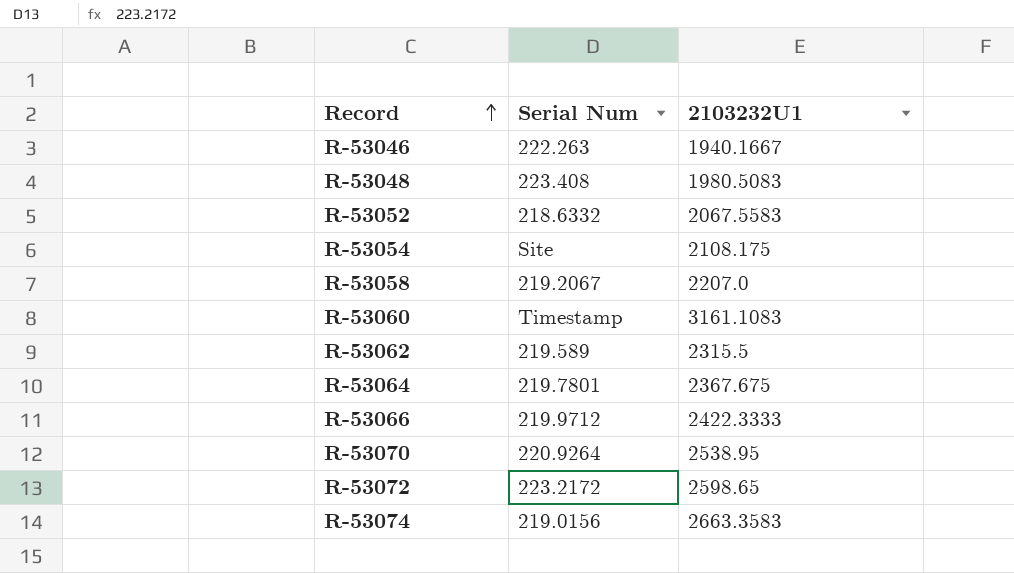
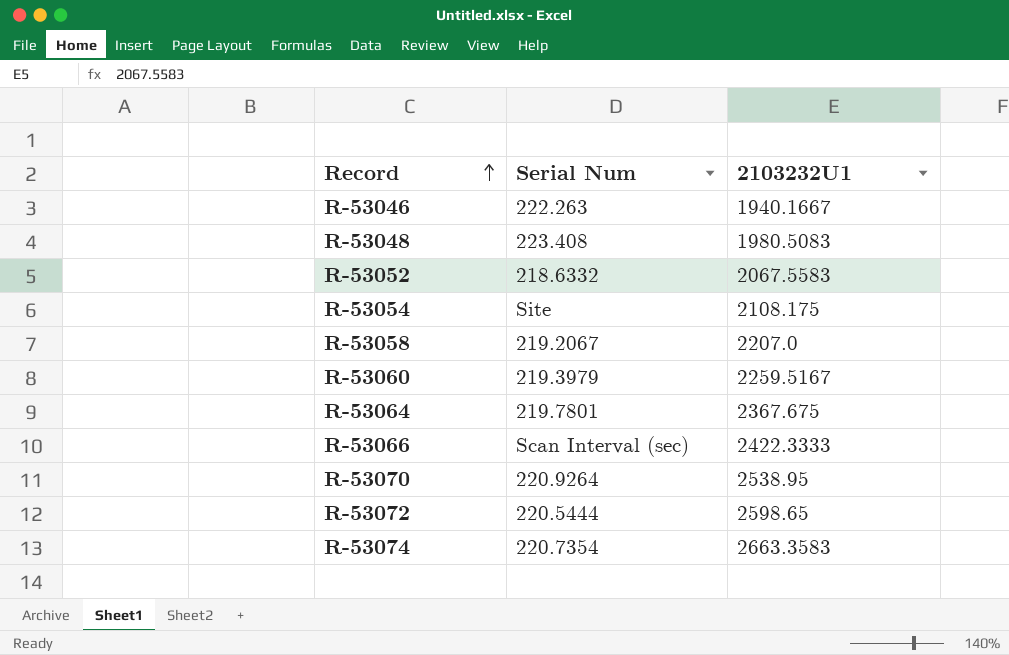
row R-53062: 219.589 | 2315.5 -> none
R-53060 | Serial Num: Timestamp -> 219.3979
R-53060 | 2103232U1: 3161.1083 -> 2259.5167
R-53066 | Serial Num: 219.9712 -> Scan Interval (sec)
R-53072 | Serial Num: 223.2172 -> 220.5444
R-53074 | Serial Num: 219.0156 -> 220.7354

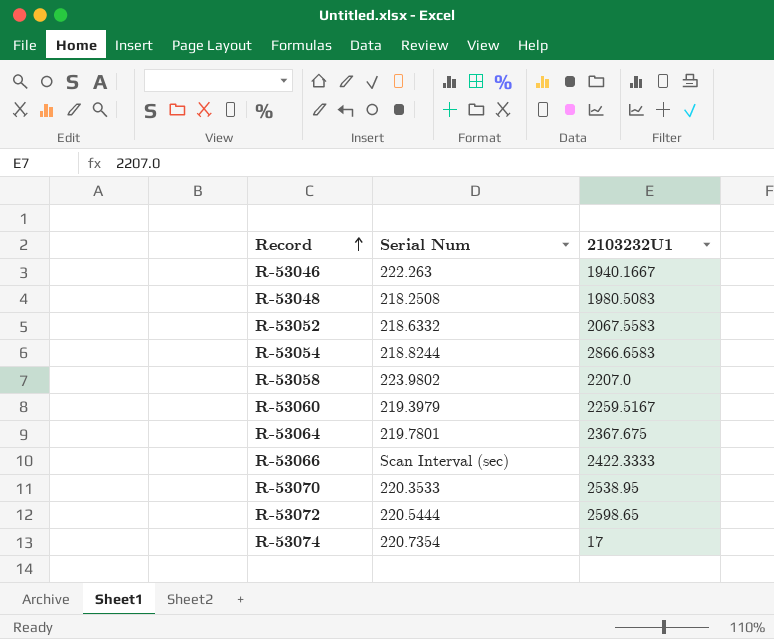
R-53048 | Serial Num: 223.408 -> 218.2508
R-53054 | Serial Num: Site -> 218.8244
R-53054 | 2103232U1: 2108.175 -> 2866.6583
R-53058 | Serial Num: 219.2067 -> 223.9802
R-53070 | Serial Num: 220.9264 -> 220.3533
R-53074 | 2103232U1: 2663.3583 -> 17

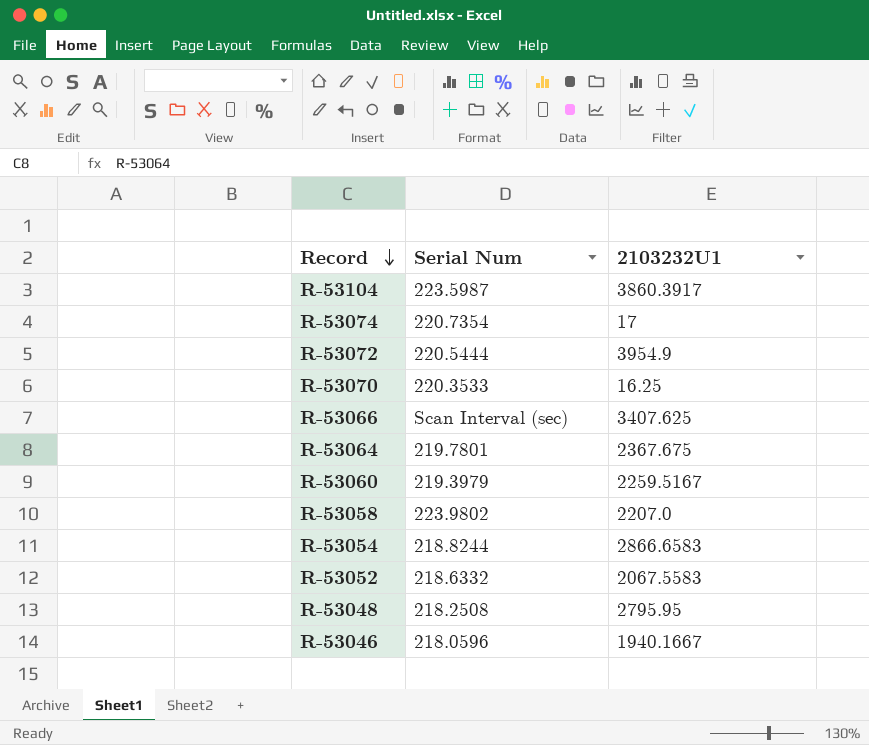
row order: Record ascending -> Record descending
row R-53104: none -> 223.5987 | 3860.3917
R-53072 | 2103232U1: 2598.65 -> 3954.9
R-53070 | 2103232U1: 2538.95 -> 16.25
R-53066 | 2103232U1: 2422.3333 -> 3407.625
R-53048 | 2103232U1: 1980.5083 -> 2795.95
R-53046 | Serial Num: 222.263 -> 218.0596

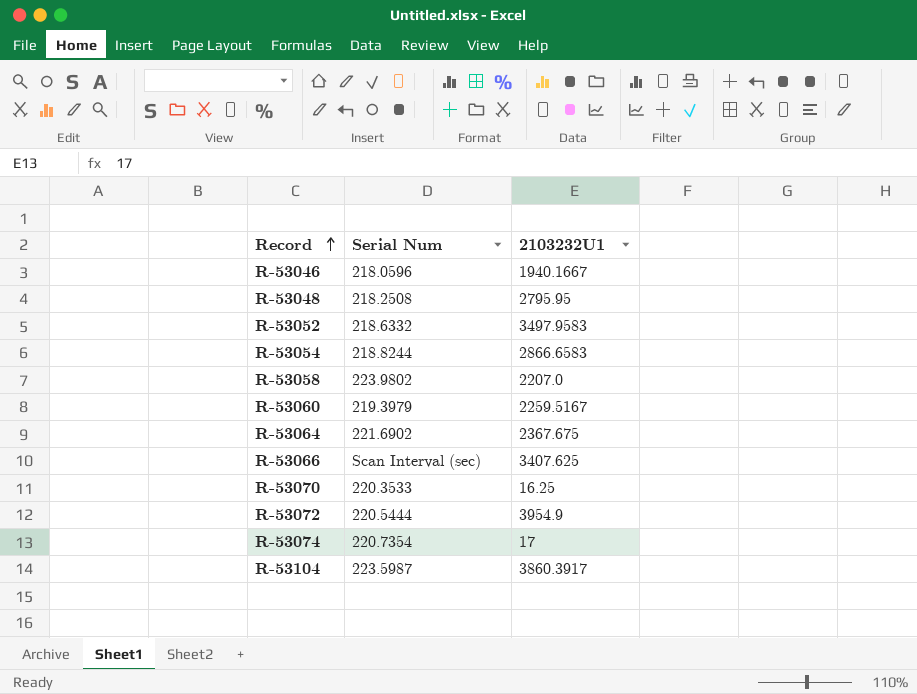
row order: Record descending -> Record ascending
R-53052 | 2103232U1: 2067.5583 -> 3497.9583
R-53064 | Serial Num: 219.7801 -> 221.6902

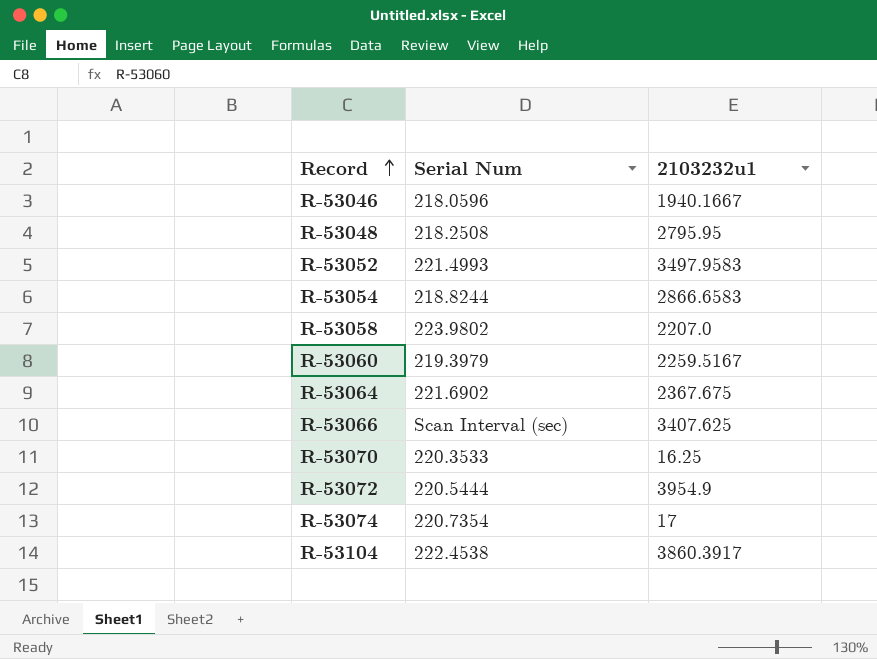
column name: 2103232U1 -> 2103232u1
R-53052 | Serial Num: 218.6332 -> 221.4993
R-53104 | Serial Num: 223.5987 -> 222.4538

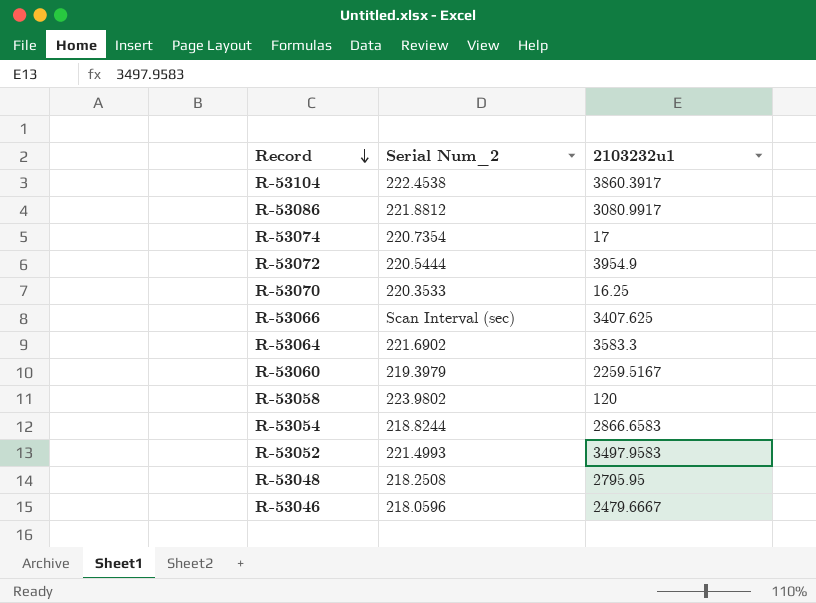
row order: Record ascending -> Record descending
column name: Serial Num -> Serial Num_2
row R-53086: none -> 221.8812 | 3080.9917
R-53064 | 2103232u1: 2367.675 -> 3583.3
R-53058 | 2103232u1: 2207.0 -> 120
R-53046 | 2103232u1: 1940.1667 -> 2479.6667

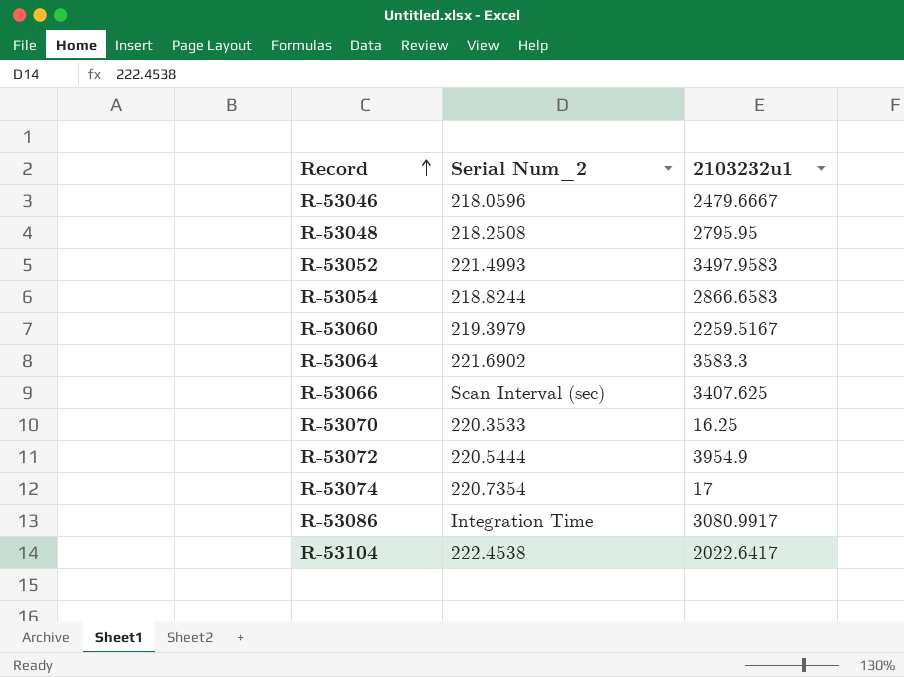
row order: Record descending -> Record ascending
row R-53058: 223.9802 | 120 -> none
R-53086 | Serial Num_2: 221.8812 -> Integration Time
R-53104 | 2103232u1: 3860.3917 -> 2022.6417

